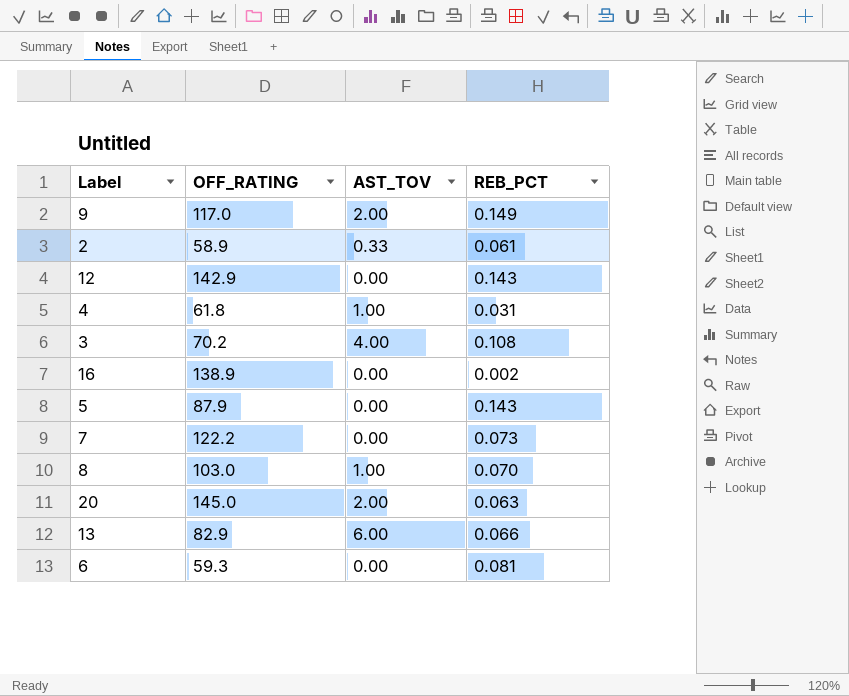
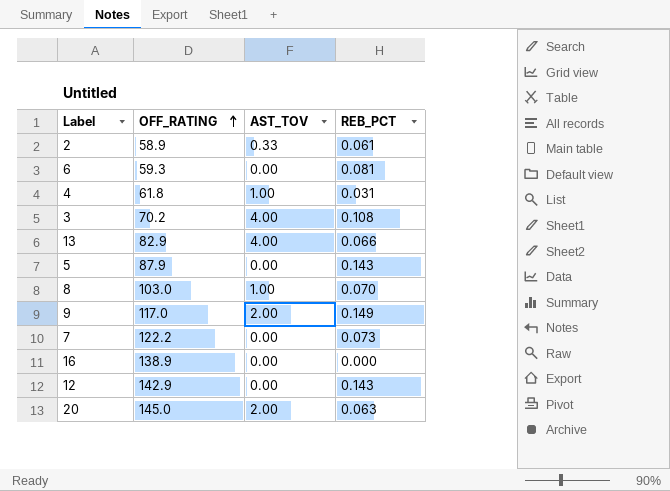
row order: none -> OFF_RATING ascending
13 | AST_TOV: 6.00 -> 4.00
16 | REB_PCT: 0.002 -> 0.000

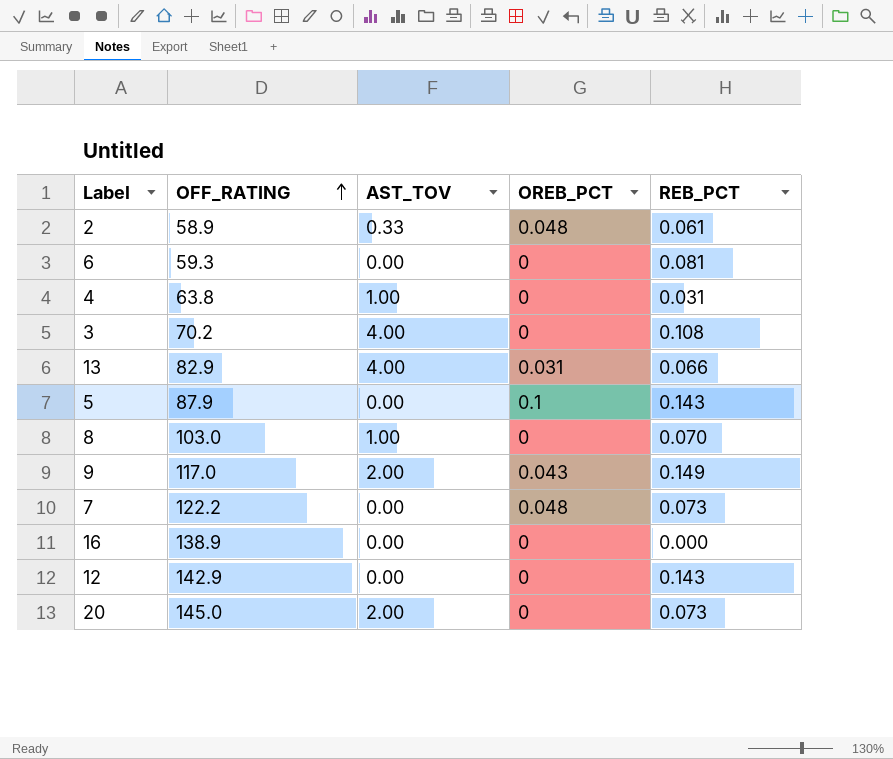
column OREB_PCT | position: none -> 4
4 | OFF_RATING: 61.8 -> 63.8
20 | REB_PCT: 0.063 -> 0.073

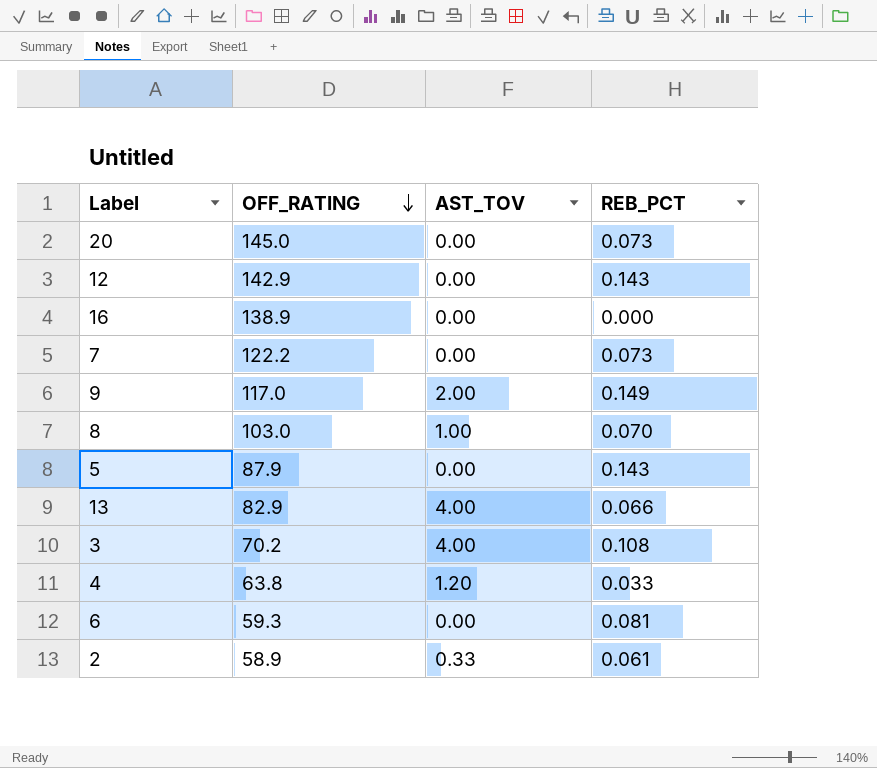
row order: OFF_RATING ascending -> OFF_RATING descending
column OREB_PCT | position: 4 -> none
20 | AST_TOV: 2.00 -> 0.00
4 | AST_TOV: 1.00 -> 1.20
4 | REB_PCT: 0.031 -> 0.033

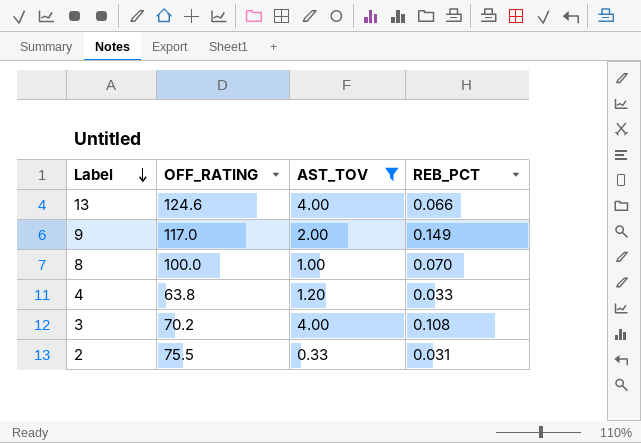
filter: none -> AST_TOV != 0.00
row order: OFF_RATING descending -> Label descending
13 | OFF_RATING: 82.9 -> 124.6
8 | OFF_RATING: 103.0 -> 100.0
2 | OFF_RATING: 58.9 -> 75.5
2 | REB_PCT: 0.061 -> 0.031

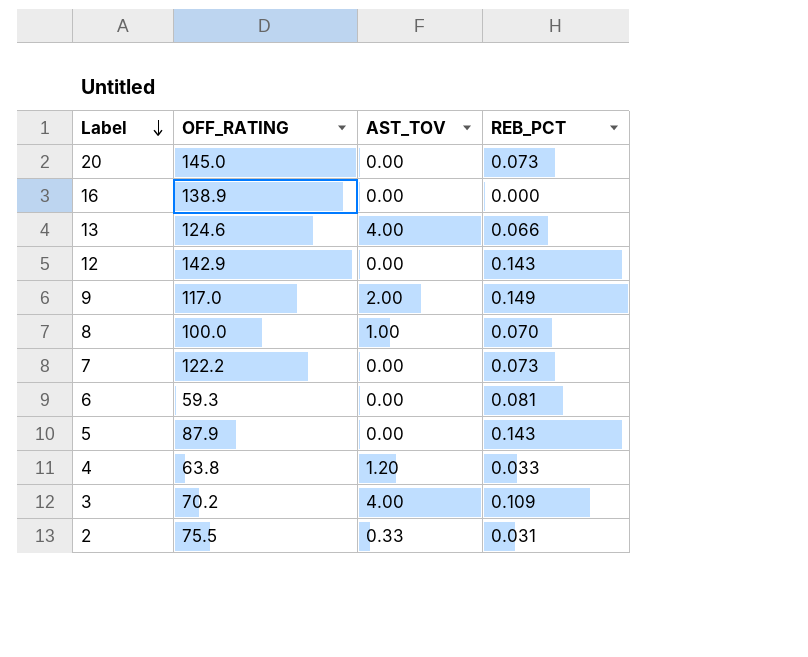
filter: AST_TOV != 0.00 -> none
3 | REB_PCT: 0.108 -> 0.109

